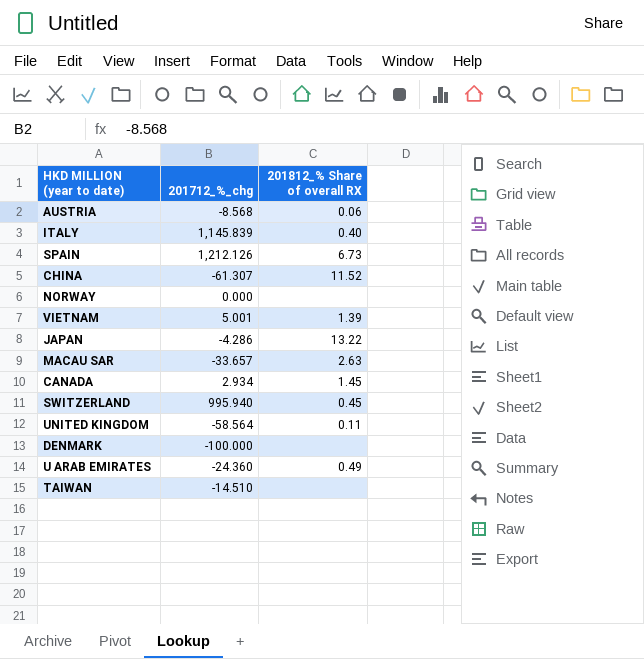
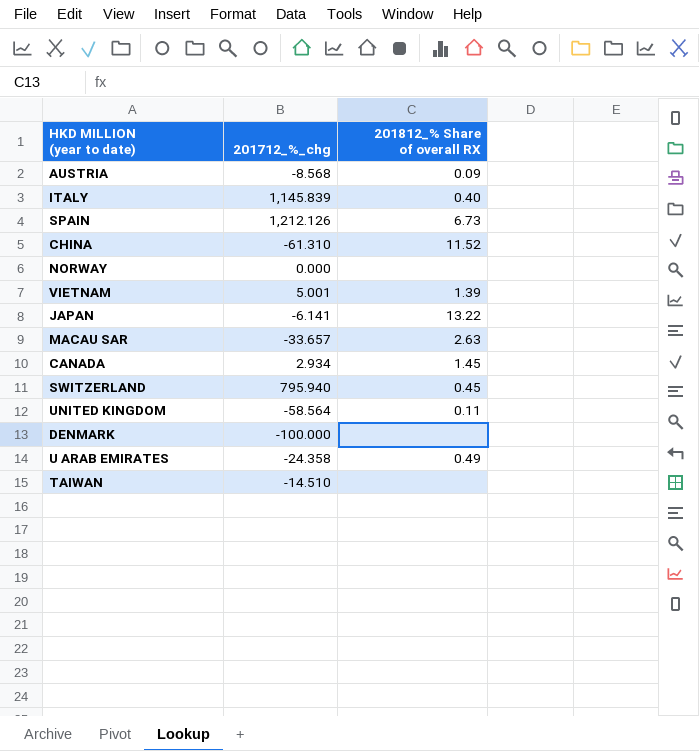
AUSTRIA | 201812_% Share of overall RX: 0.06 -> 0.09
CHINA | 201712_%_chg: -61.307 -> -61.310
JAPAN | 201712_%_chg: -4.286 -> -6.141
SWITZERLAND | 201712_%_chg: 995.940 -> 795.940
U ARAB EMIRATES | 201712_%_chg: -24.360 -> -24.358

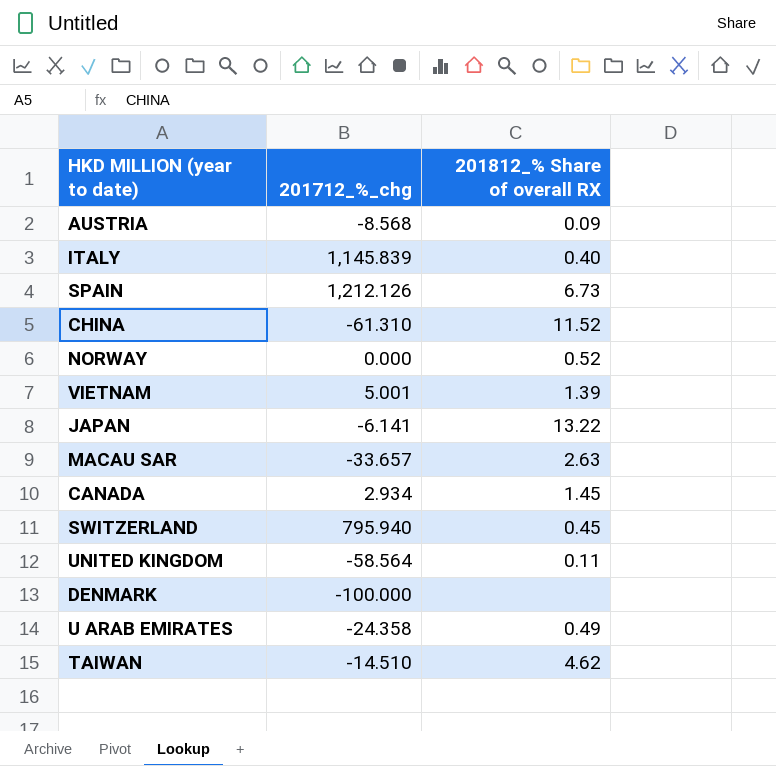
NORWAY | 201812_% Share of overall RX: none -> 0.52
TAIWAN | 201812_% Share of overall RX: none -> 4.62

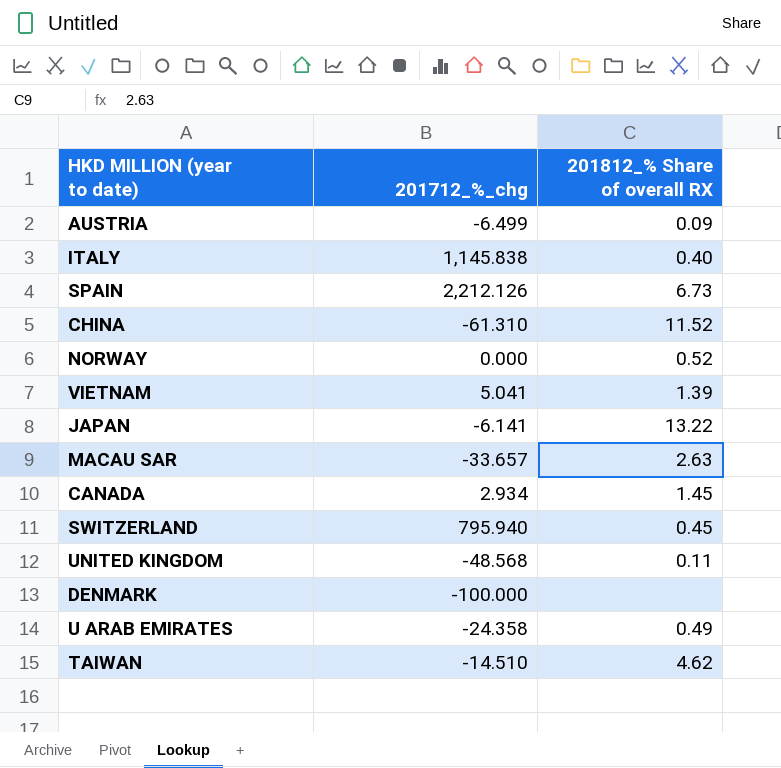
AUSTRIA | 201712_%_chg: -8.568 -> -6.499
ITALY | 201712_%_chg: 1,145.839 -> 1,145.838
SPAIN | 201712_%_chg: 1,212.126 -> 2,212.126
VIETNAM | 201712_%_chg: 5.001 -> 5.041
UNITED KINGDOM | 201712_%_chg: -58.564 -> -48.568

